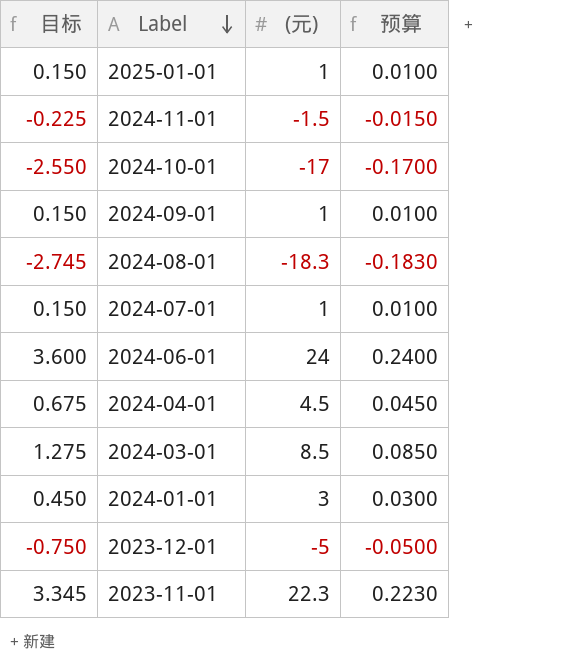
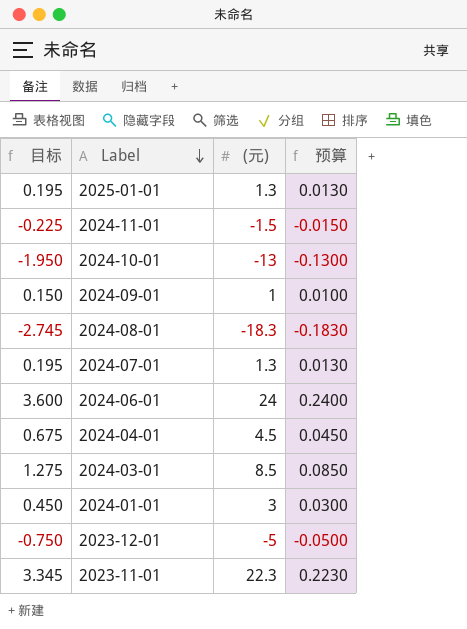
2025-01-01 | 目标: 0.150 -> 0.195
2025-01-01 | (元): 1 -> 1.3
2025-01-01 | 预算: 0.0100 -> 0.0130
2024-10-01 | 目标: -2.550 -> -1.950
2024-10-01 | (元): -17 -> -13
2024-10-01 | 预算: -0.1700 -> -0.1300
2024-07-01 | 目标: 0.150 -> 0.195
2024-07-01 | (元): 1 -> 1.3
2024-07-01 | 预算: 0.0100 -> 0.0130

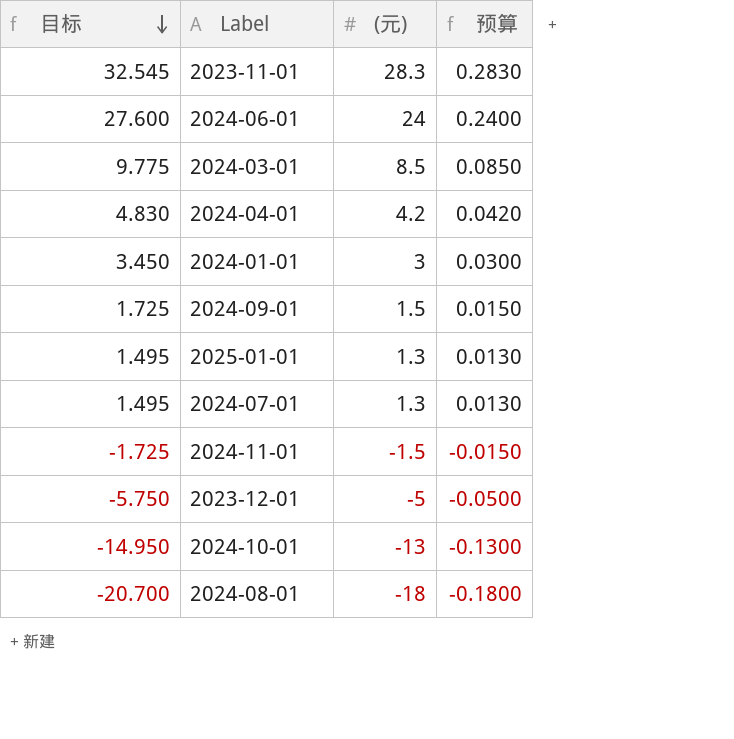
row order: Label descending -> 目标 descending
column 目标 | formula: [(元)] * 0.15 -> [(元)] * 1.15
2023-11-01 | (元): 22.3 -> 28.3
2023-11-01 | 预算: 0.2230 -> 0.2830
2024-04-01 | (元): 4.5 -> 4.2
2024-04-01 | 预算: 0.0450 -> 0.0420
2024-09-01 | (元): 1 -> 1.5
2024-09-01 | 预算: 0.0100 -> 0.0150
2024-08-01 | (元): -18.3 -> -18
2024-08-01 | 预算: -0.1830 -> -0.1800

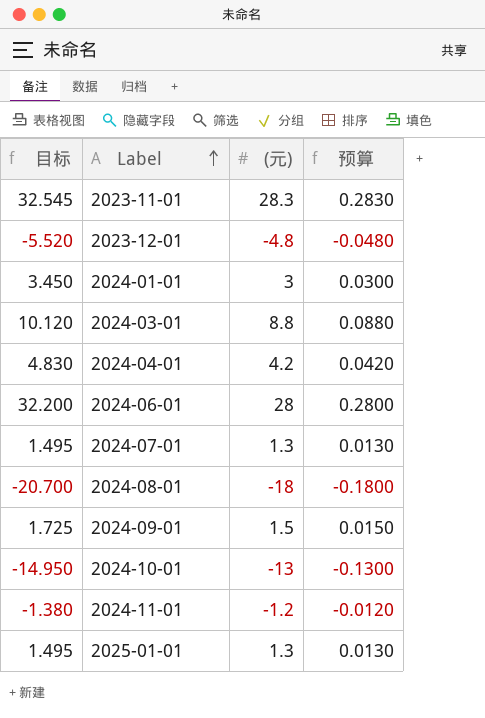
row order: 目标 descending -> Label ascending
2023-12-01 | 目标: -5.750 -> -5.520
2023-12-01 | (元): -5 -> -4.8
2023-12-01 | 预算: -0.0500 -> -0.0480
2024-03-01 | 目标: 9.775 -> 10.120
2024-03-01 | (元): 8.5 -> 8.8
2024-03-01 | 预算: 0.0850 -> 0.0880
2024-06-01 | 目标: 27.600 -> 32.200
2024-06-01 | (元): 24 -> 28
2024-06-01 | 预算: 0.2400 -> 0.2800
2024-11-01 | 目标: -1.725 -> -1.380
2024-11-01 | (元): -1.5 -> -1.2
2024-11-01 | 预算: -0.0150 -> -0.0120

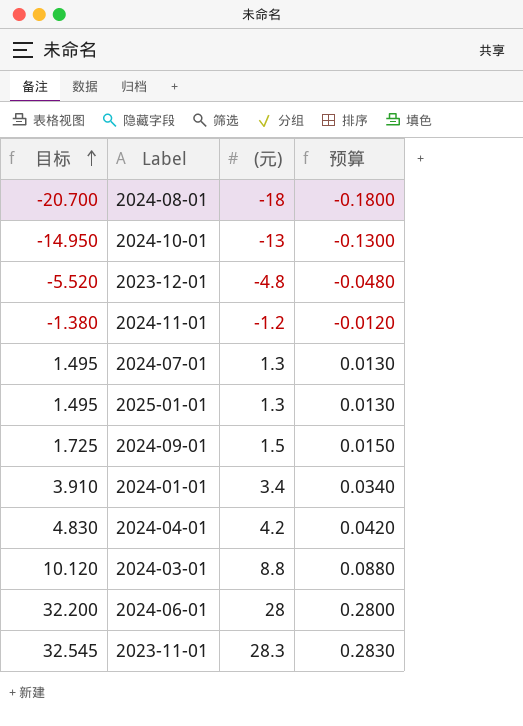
row order: Label ascending -> 目标 ascending
2024-01-01 | 目标: 3.450 -> 3.910
2024-01-01 | (元): 3 -> 3.4
2024-01-01 | 预算: 0.0300 -> 0.0340

